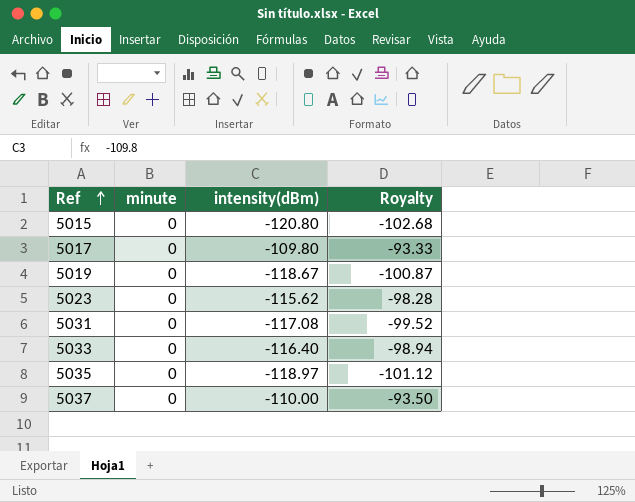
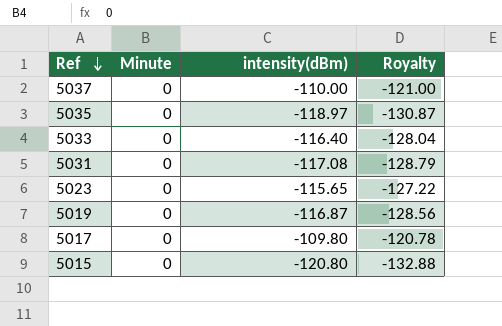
row order: Ref ascending -> Ref descending
column name: minute -> Minute
column Royalty | formula: [intensity(dBm)] * 0.85 -> [intensity(dBm)] * 1.1
5023 | intensity(dBm): -115.62 -> -115.65
5019 | intensity(dBm): -118.67 -> -116.87

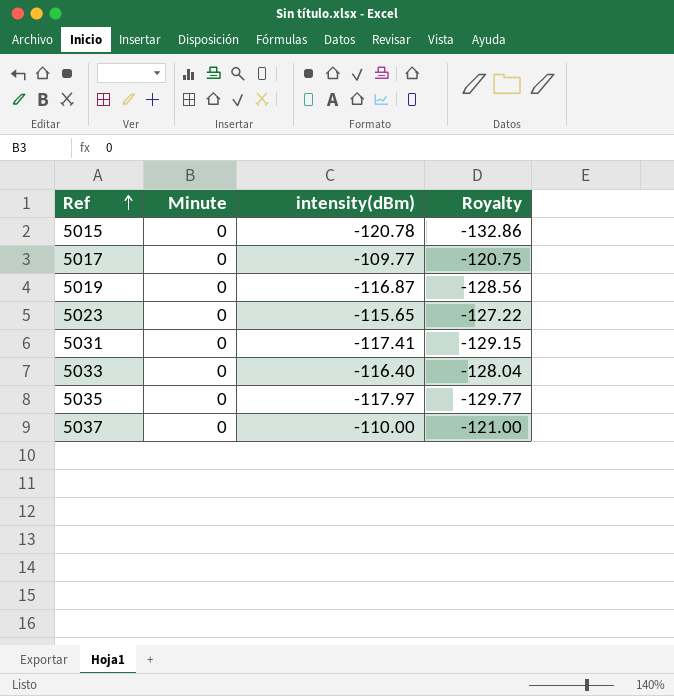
row order: Ref descending -> Ref ascending
5015 | intensity(dBm): -120.80 -> -120.78
5015 | Royalty: -132.88 -> -132.86
5017 | intensity(dBm): -109.80 -> -109.77
5017 | Royalty: -120.78 -> -120.75
5031 | intensity(dBm): -117.08 -> -117.41
5031 | Royalty: -128.79 -> -129.15
5035 | intensity(dBm): -118.97 -> -117.97
5035 | Royalty: -130.87 -> -129.77

